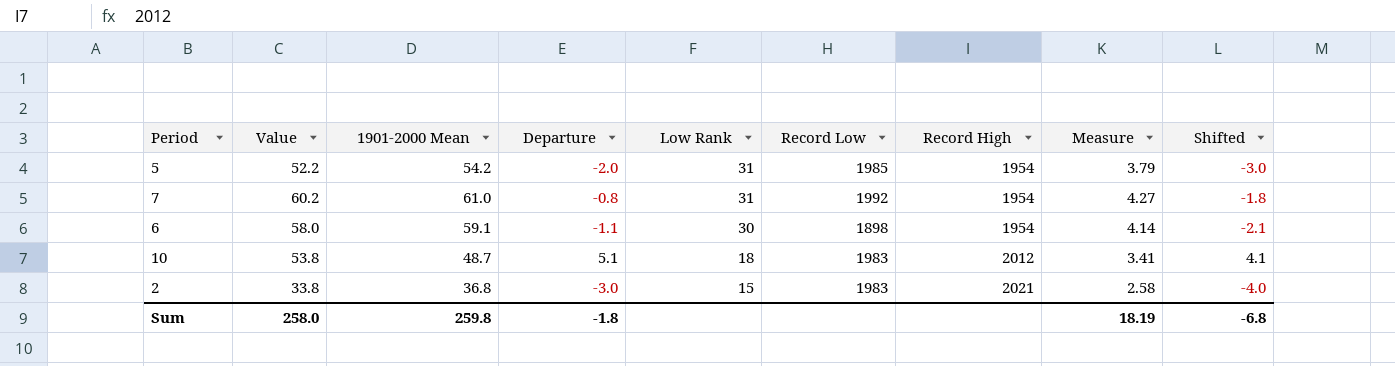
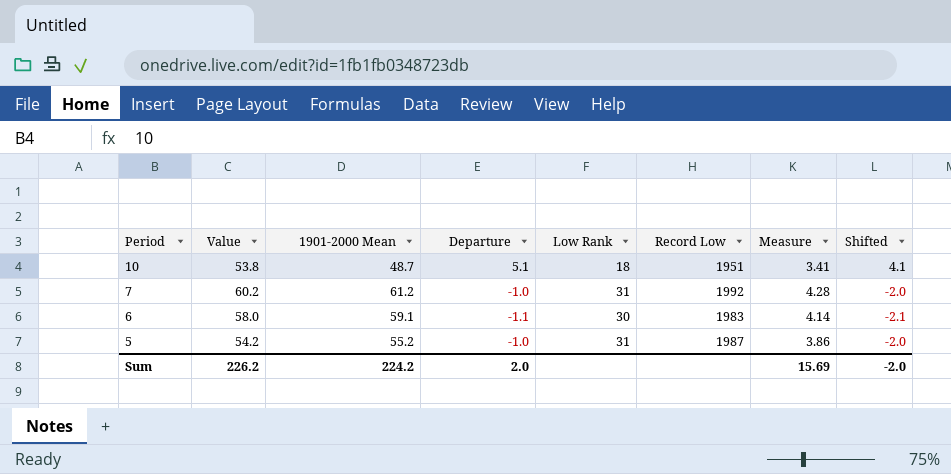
row order: Low Rank descending -> Period descending
column Record High | position: 7 -> none
row 2: 33.8 | 36.8 | -3.0 | 15 | 1983 | 2021 | 2.58 | -4.0 -> none
10 | Record Low: 1983 -> 1951
7 | 1901-2000 Mean: 61.0 -> 61.2
7 | Departure: -0.8 -> -1.0
7 | Measure: 4.27 -> 4.28
7 | Shifted: -1.8 -> -2.0
6 | Record Low: 1898 -> 1983
5 | Value: 52.2 -> 54.2
5 | 1901-2000 Mean: 54.2 -> 55.2
5 | Departure: -2.0 -> -1.0
5 | Record Low: 1985 -> 1987
5 | Measure: 3.79 -> 3.86
5 | Shifted: -3.0 -> -2.0
Sum | Value: 258.0 -> 226.2
Sum | 1901-2000 Mean: 259.8 -> 224.2
Sum | Departure: -1.8 -> 2.0
Sum | Measure: 18.19 -> 15.69
Sum | Shifted: -6.8 -> -2.0

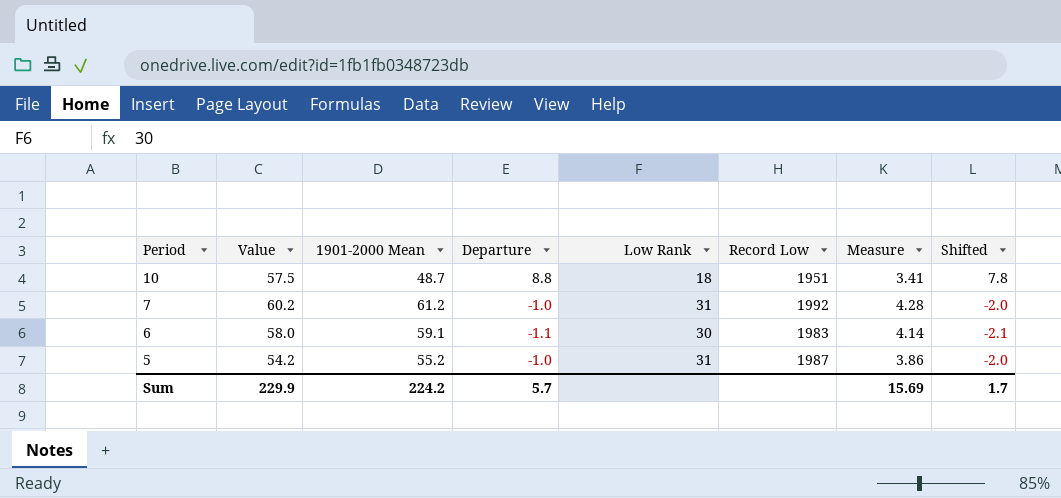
10 | Value: 53.8 -> 57.5
10 | Departure: 5.1 -> 8.8
10 | Shifted: 4.1 -> 7.8
Sum | Value: 226.2 -> 229.9
Sum | Departure: 2.0 -> 5.7
Sum | Shifted: -2.0 -> 1.7

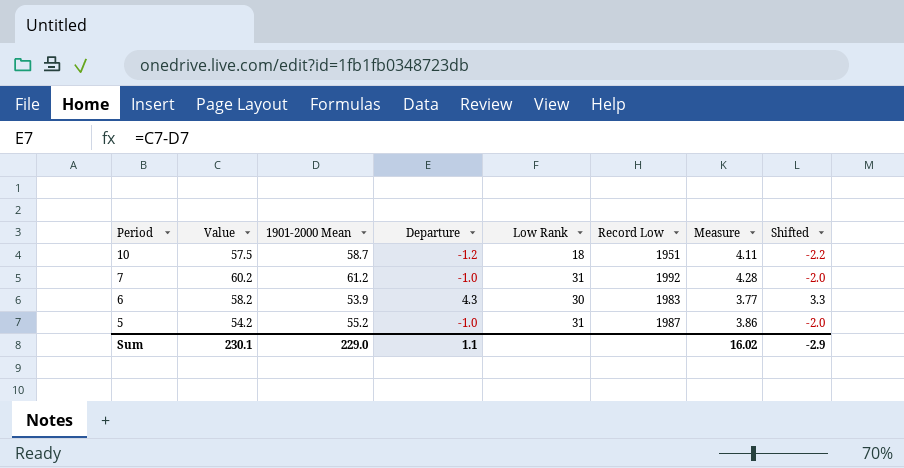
10 | 1901-2000 Mean: 48.7 -> 58.7
10 | Departure: 8.8 -> -1.2
10 | Measure: 3.41 -> 4.11
10 | Shifted: 7.8 -> -2.2
6 | Value: 58.0 -> 58.2
6 | 1901-2000 Mean: 59.1 -> 53.9
6 | Departure: -1.1 -> 4.3
6 | Measure: 4.14 -> 3.77
6 | Shifted: -2.1 -> 3.3
Sum | Value: 229.9 -> 230.1
Sum | 1901-2000 Mean: 224.2 -> 229.0
Sum | Departure: 5.7 -> 1.1
Sum | Measure: 15.69 -> 16.02
Sum | Shifted: 1.7 -> -2.9

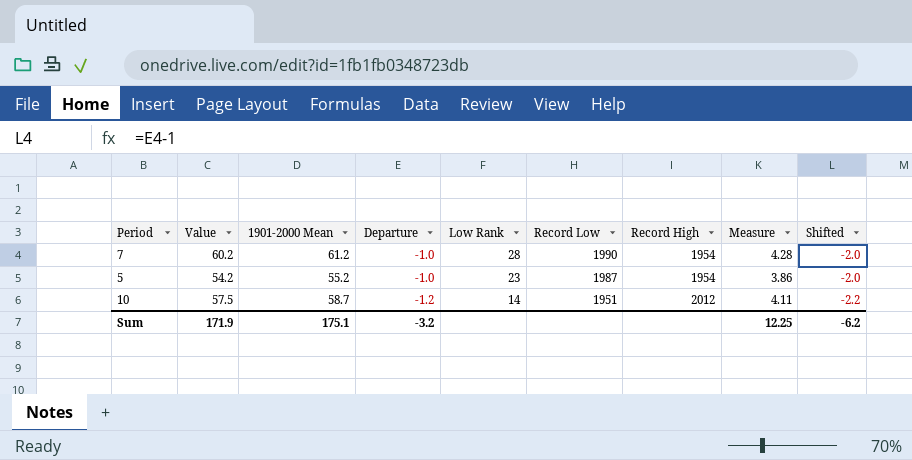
row order: Period descending -> Departure descending
column Record High | position: none -> 7
row 6: 58.2 | 53.9 | 4.3 | 30 | 1983 | 3.77 | 3.3 -> none
7 | Low Rank: 31 -> 28
7 | Record Low: 1992 -> 1990
5 | Low Rank: 31 -> 23
10 | Low Rank: 18 -> 14
Sum | Value: 230.1 -> 171.9
Sum | 1901-2000 Mean: 229.0 -> 175.1
Sum | Departure: 1.1 -> -3.2
Sum | Measure: 16.02 -> 12.25
Sum | Shifted: -2.9 -> -6.2

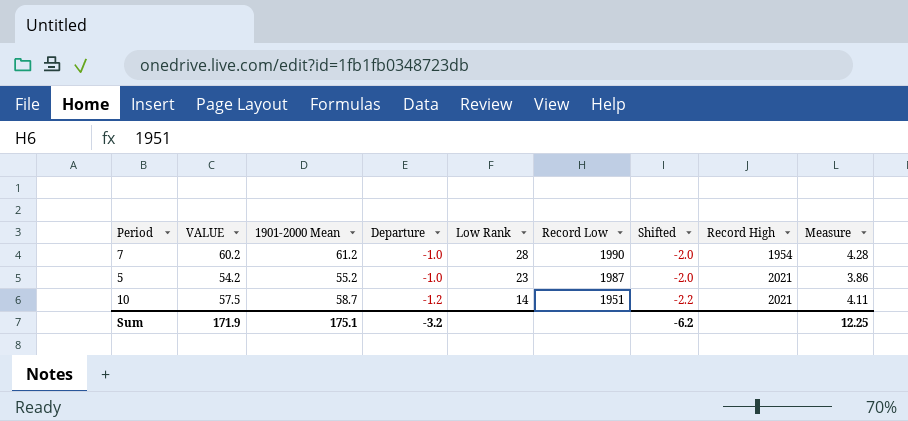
column name: Value -> VALUE
column Shifted | position: 9 -> 7
5 | Record High: 1954 -> 2021
10 | Record High: 2012 -> 2021

